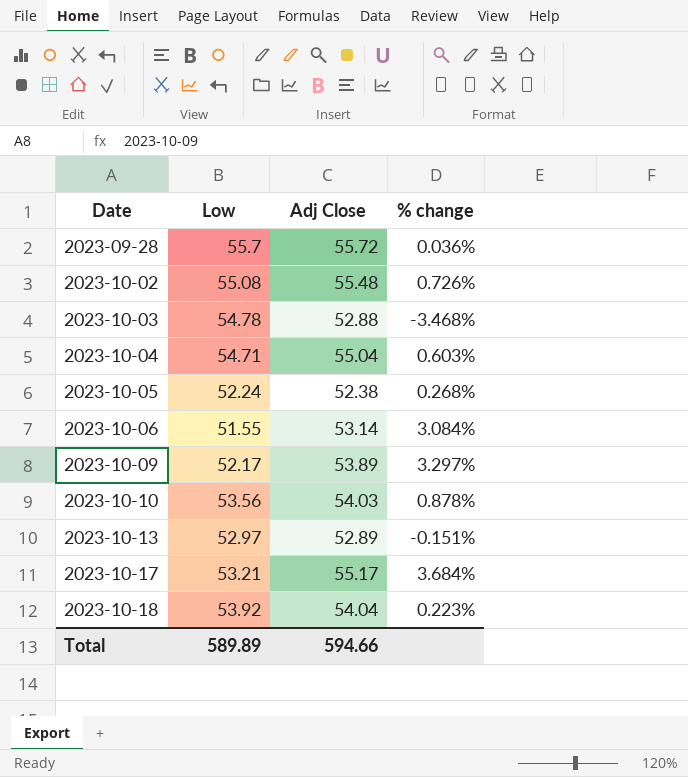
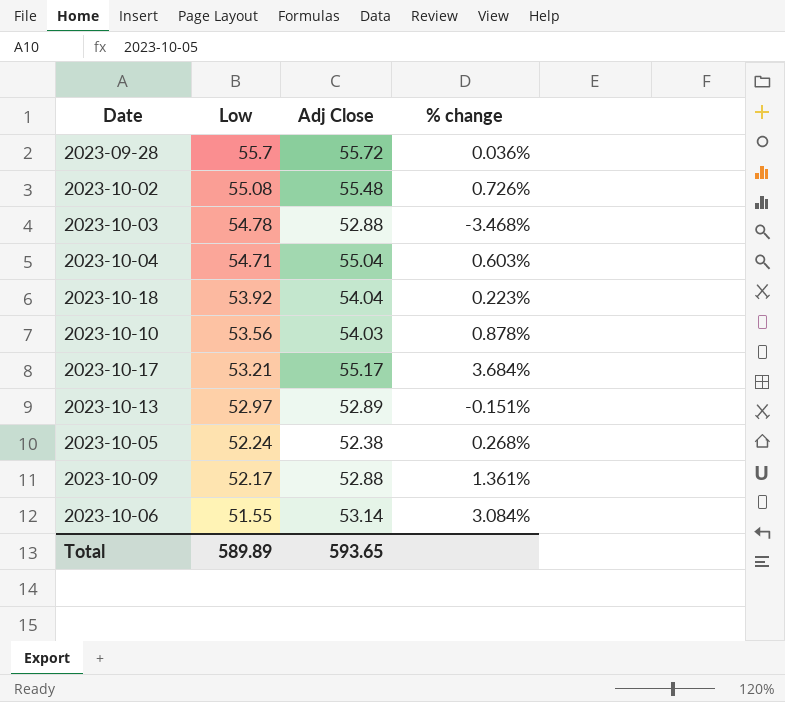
row order: Date ascending -> Low descending
2023-10-09 | Adj Close: 53.89 -> 52.88
2023-10-09 | % change: 3.297% -> 1.361%
Total | Adj Close: 594.66 -> 593.65

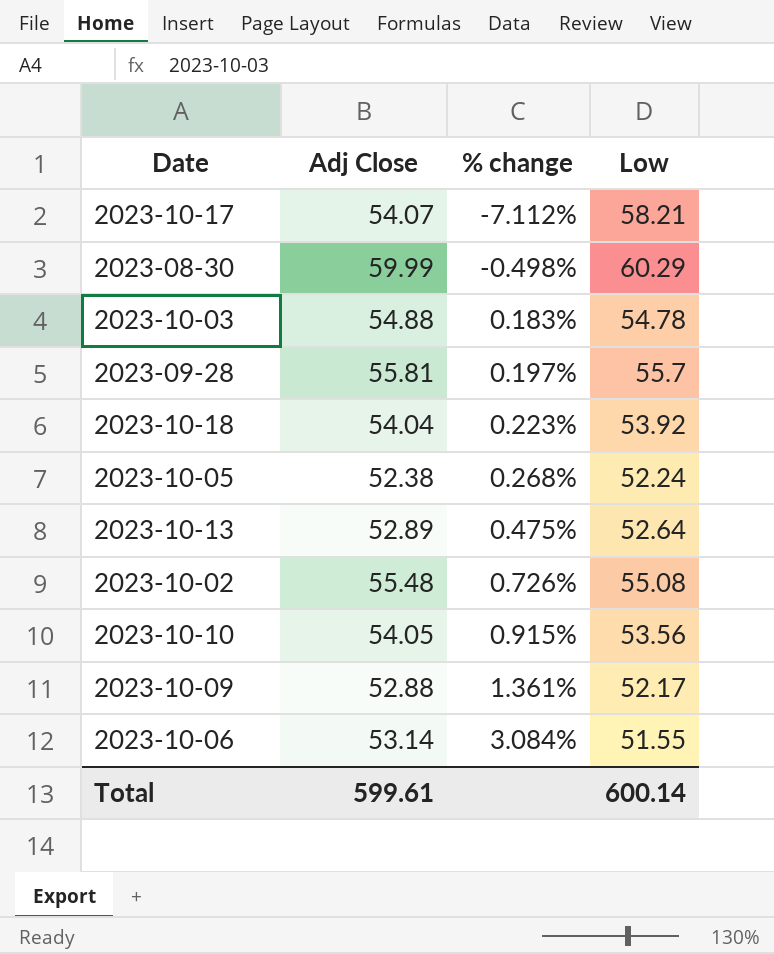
row order: Low descending -> % change ascending
column Low | position: 2 -> 4
row 2023-10-04: 54.71 | 55.04 | 0.603% -> none
2023-10-17 | Adj Close: 55.17 -> 54.07
2023-10-17 | % change: 3.684% -> -7.112%
2023-10-17 | Low: 53.21 -> 58.21
row 2023-08-30: none -> 59.99 | -0.498% | 60.29
2023-10-03 | Adj Close: 52.88 -> 54.88
2023-10-03 | % change: -3.468% -> 0.183%
2023-09-28 | Adj Close: 55.72 -> 55.81
2023-09-28 | % change: 0.036% -> 0.197%
2023-10-13 | % change: -0.151% -> 0.475%
2023-10-13 | Low: 52.97 -> 52.64
2023-10-10 | Adj Close: 54.03 -> 54.05
2023-10-10 | % change: 0.878% -> 0.915%
Total | Adj Close: 593.65 -> 599.61
Total | Low: 589.89 -> 600.14

